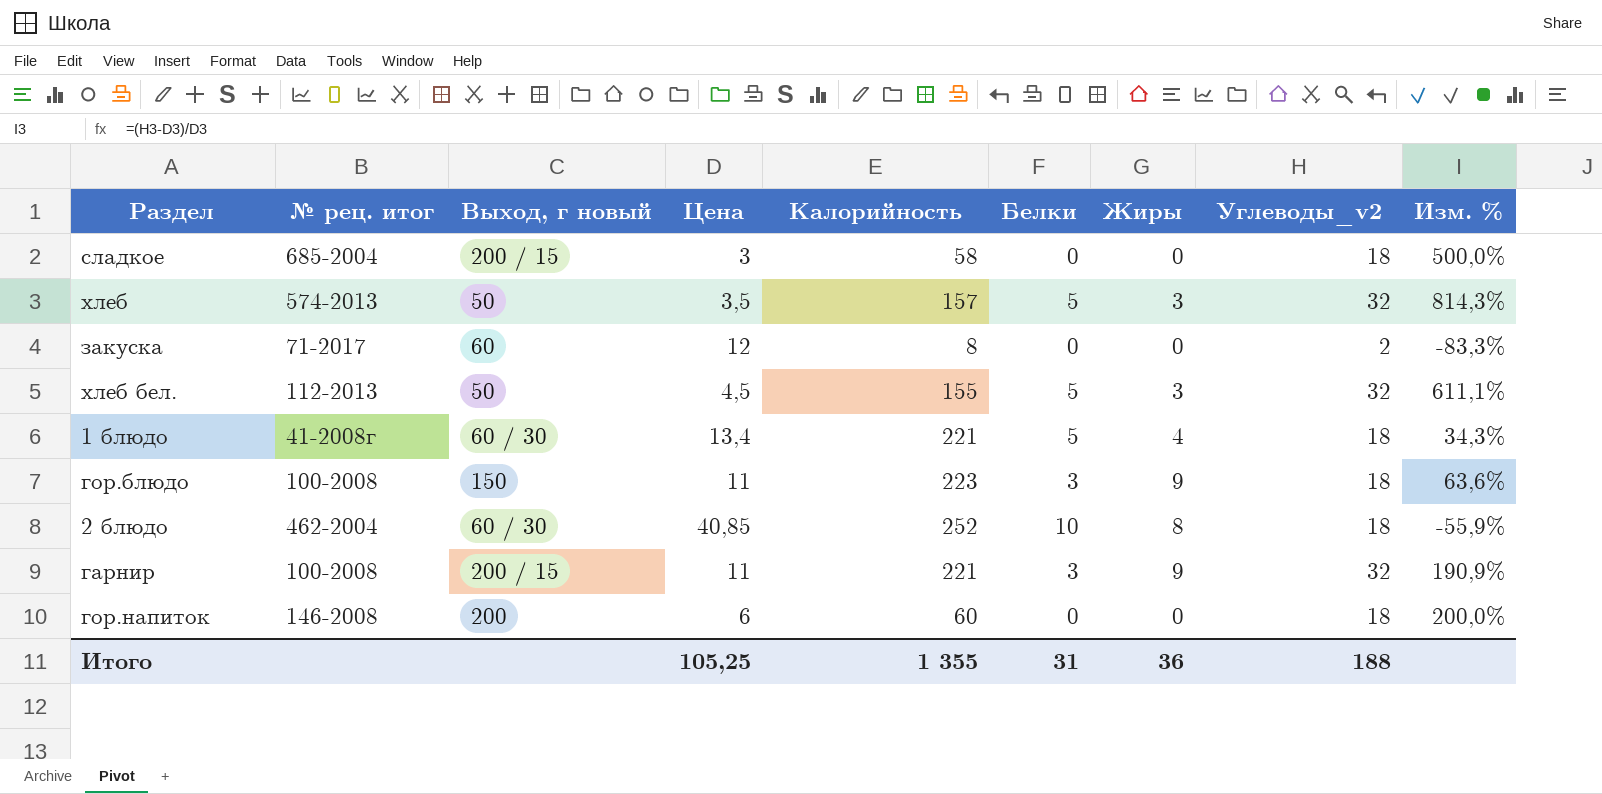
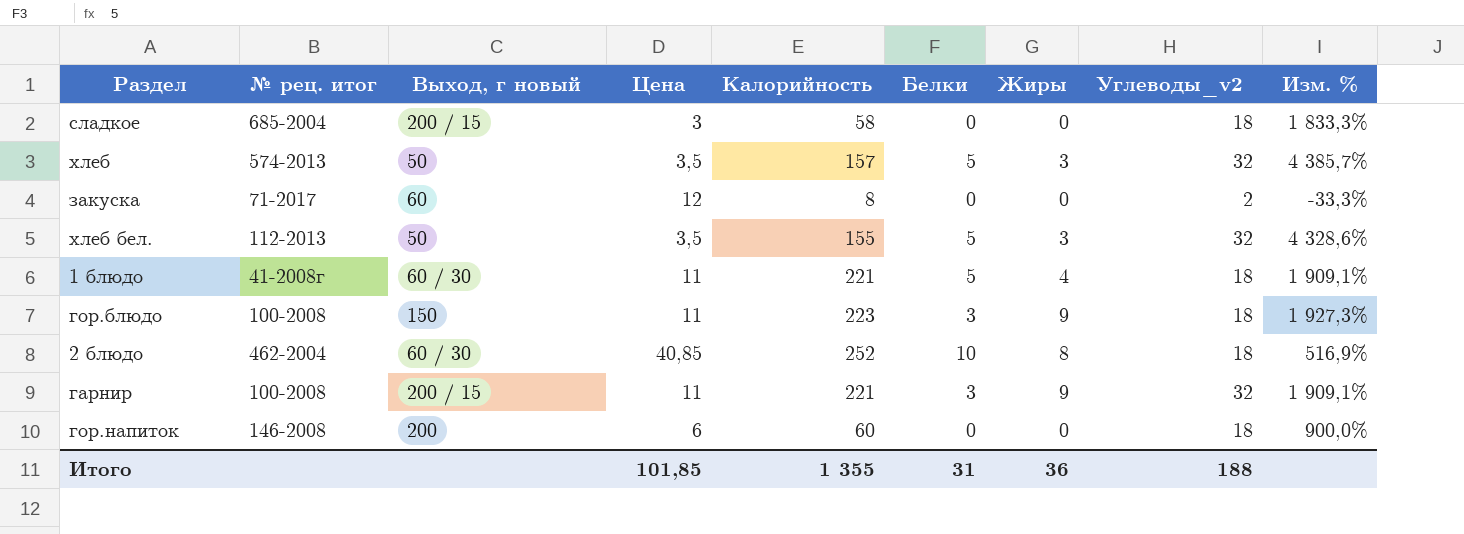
column Изм. % | formula: ([Углеводы_v2] - [Цена]) / [Цена] -> ([Калорийность] - [Цена]) / [Цена]
хлеб бел. | Цена: 4,5 -> 3,5
1 блюдо | Цена: 13,4 -> 11
Итого | Цена: 105,25 -> 101,85

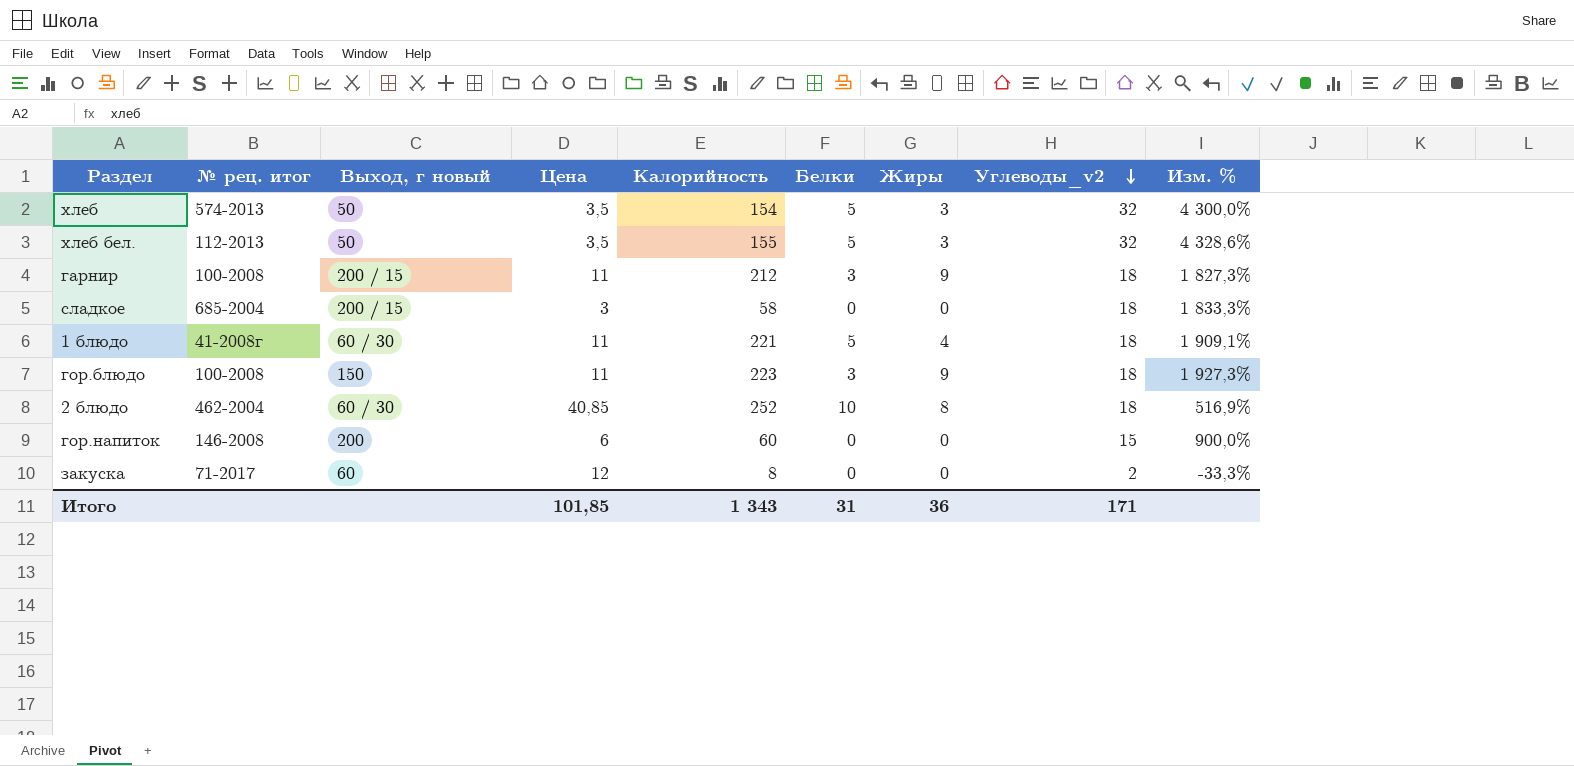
row order: none -> Углеводы_v2 descending
хлеб | Калорийность: 157 -> 154
хлеб | Изм. %: 4 385,7% -> 4 300,0%
гарнир | Калорийность: 221 -> 212
гарнир | Углеводы_v2: 32 -> 18
гарнир | Изм. %: 1 909,1% -> 1 827,3%
гор.напиток | Углеводы_v2: 18 -> 15
Итого | Калорийность: 1 355 -> 1 343
Итого | Углеводы_v2: 188 -> 171

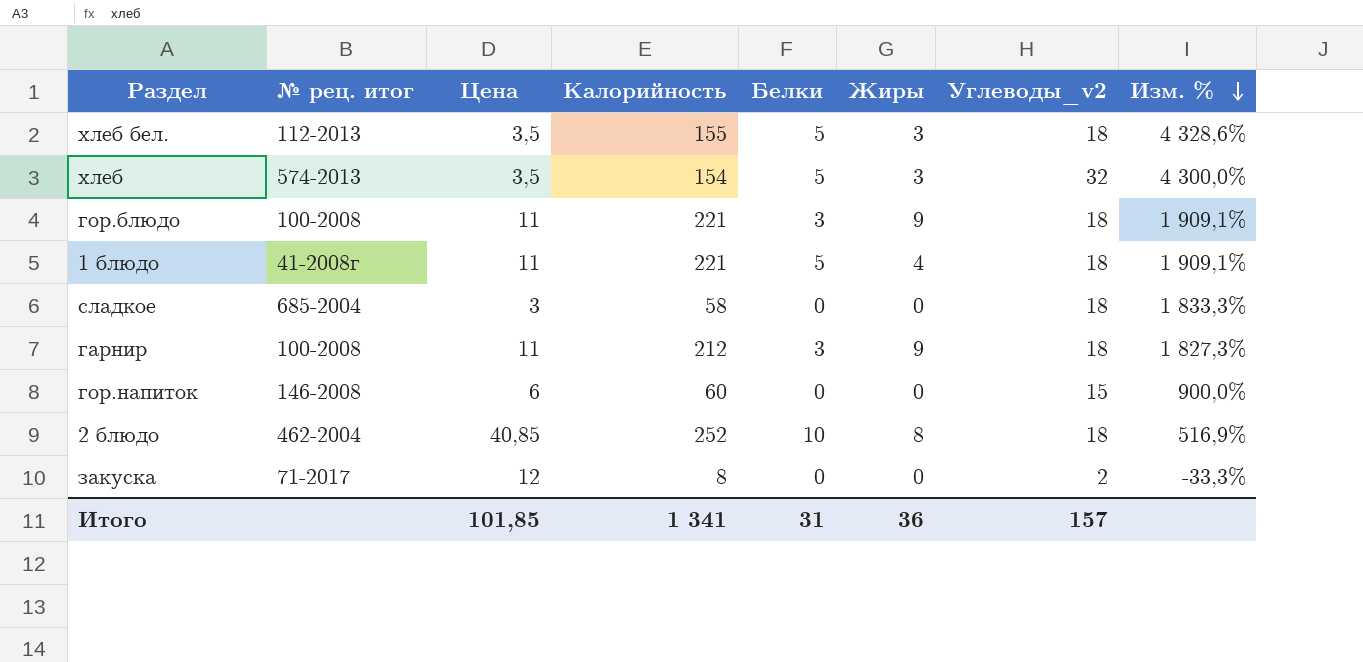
row order: Углеводы_v2 descending -> Изм. % descending
column Выход, г новый | position: 3 -> none
хлеб бел. | Углеводы_v2: 32 -> 18
гор.блюдо | Калорийность: 223 -> 221
гор.блюдо | Изм. %: 1 927,3% -> 1 909,1%
Итого | Калорийность: 1 343 -> 1 341
Итого | Углеводы_v2: 171 -> 157

